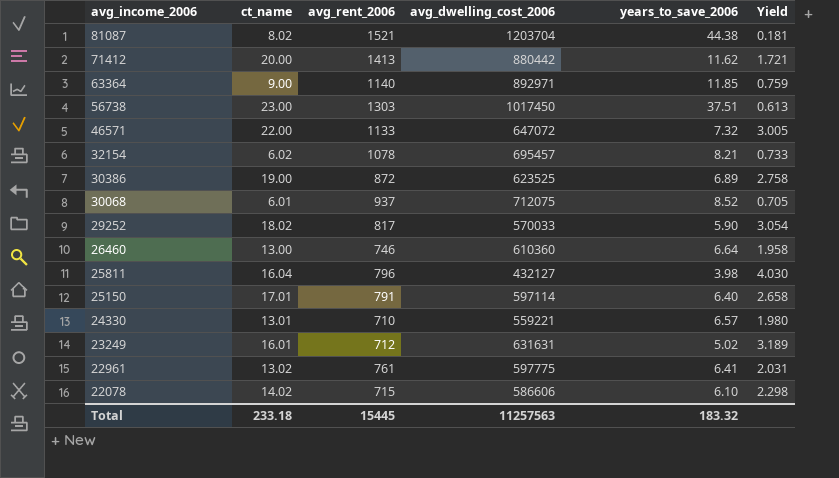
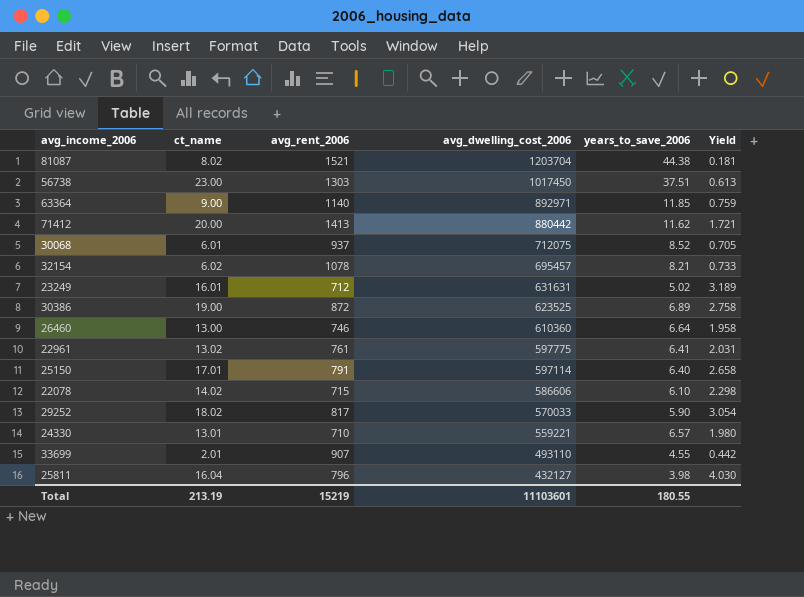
row order: avg_income_2006 descending -> avg_dwelling_cost_2006 descending
row 46571: 22.00 | 1133 | 647072 | 7.32 | 3.005 -> none
row 33699: none -> 2.01 | 907 | 493110 | 4.55 | 0.442
Total | ct_name: 233.18 -> 213.19
Total | avg_rent_2006: 15445 -> 15219
Total | avg_dwelling_cost_2006: 11257563 -> 11103601
Total | years_to_save_2006: 183.32 -> 180.55

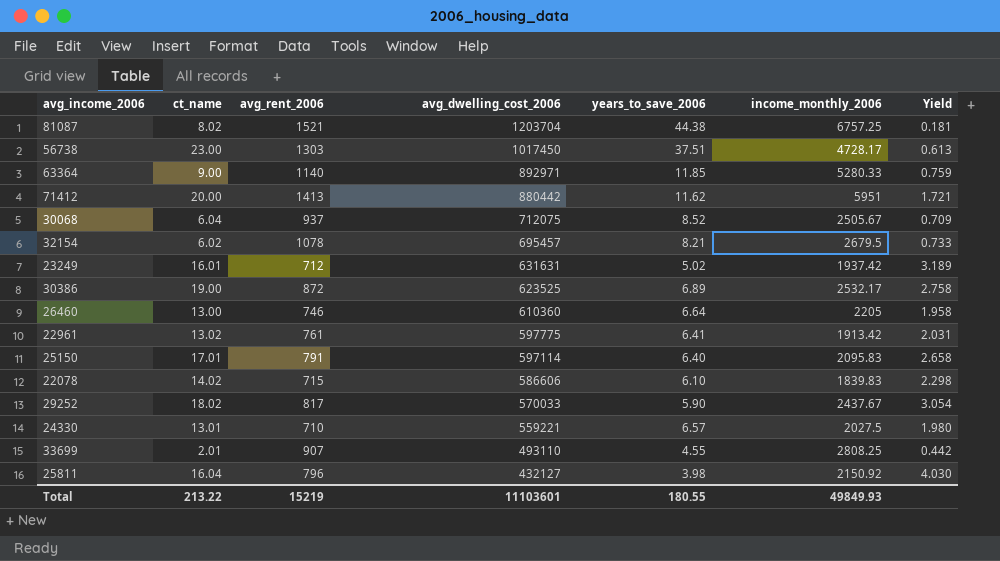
column income_monthly_2006 | position: none -> 6
30068 | ct_name: 6.01 -> 6.04
30068 | Yield: 0.705 -> 0.709
Total | ct_name: 213.19 -> 213.22

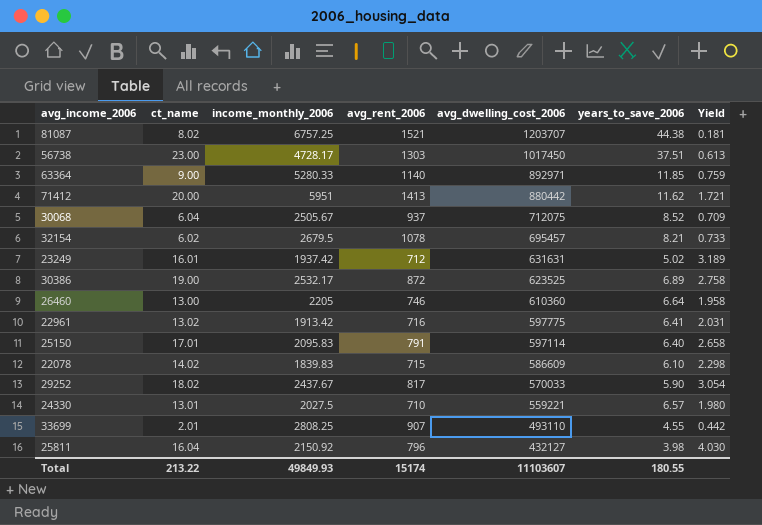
column income_monthly_2006 | position: 6 -> 3
81087 | avg_dwelling_cost_2006: 1203704 -> 1203707
22961 | avg_rent_2006: 761 -> 716
22078 | avg_dwelling_cost_2006: 586606 -> 586609
Total | avg_rent_2006: 15219 -> 15174
Total | avg_dwelling_cost_2006: 11103601 -> 11103607

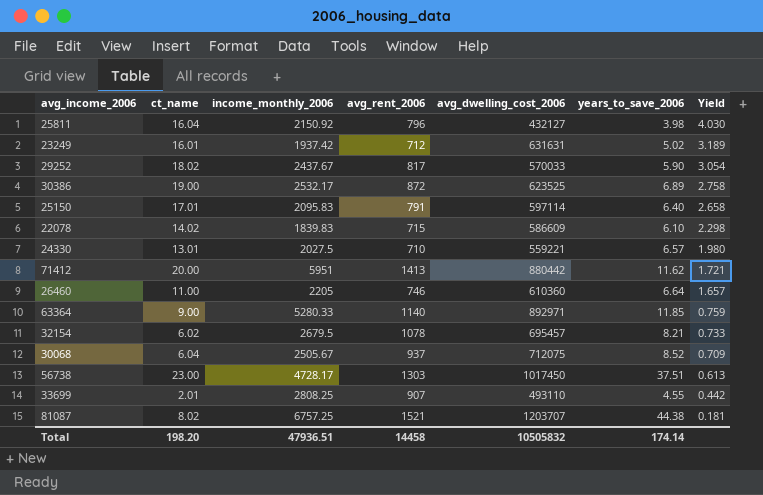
row order: avg_dwelling_cost_2006 descending -> Yield descending
row 22961: 13.02 | 1913.42 | 716 | 597775 | 6.41 | 2.031 -> none
26460 | ct_name: 13.00 -> 11.00
26460 | Yield: 1.958 -> 1.657
Total | ct_name: 213.22 -> 198.20
Total | income_monthly_2006: 49849.93 -> 47936.51
Total | avg_rent_2006: 15174 -> 14458
Total | avg_dwelling_cost_2006: 11103607 -> 10505832
Total | years_to_save_2006: 180.55 -> 174.14

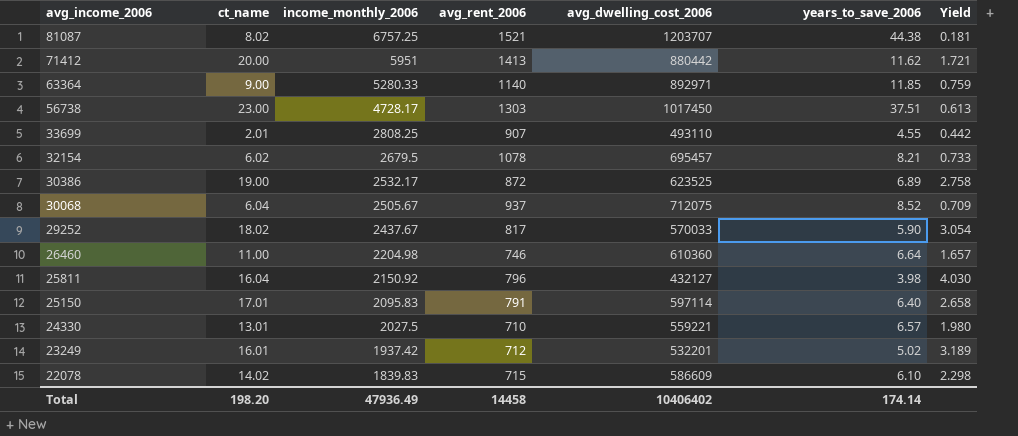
row order: Yield descending -> avg_income_2006 descending
26460 | income_monthly_2006: 2205 -> 2204.98
23249 | avg_dwelling_cost_2006: 631631 -> 532201
Total | income_monthly_2006: 47936.51 -> 47936.49
Total | avg_dwelling_cost_2006: 10505832 -> 10406402

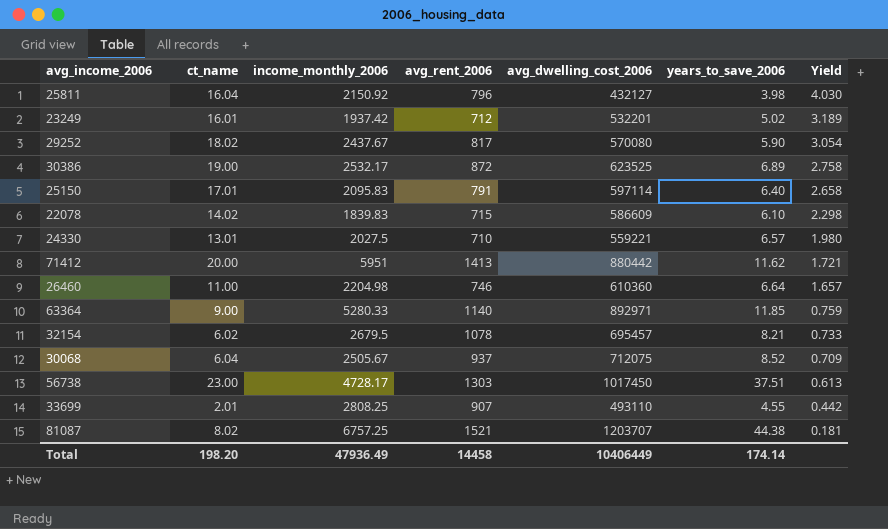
row order: avg_income_2006 descending -> Yield descending
29252 | avg_dwelling_cost_2006: 570033 -> 570080
Total | avg_dwelling_cost_2006: 10406402 -> 10406449

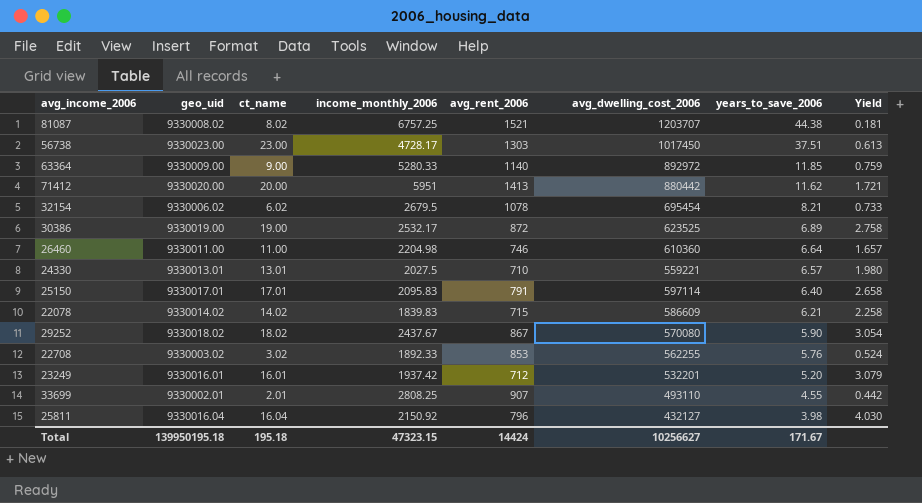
row order: Yield descending -> years_to_save_2006 descending
column geo_uid | position: none -> 2
row 30068: 6.04 | 2505.67 | 937 | 712075 | 8.52 | 0.709 -> none
63364 | avg_dwelling_cost_2006: 892971 -> 892972
32154 | avg_dwelling_cost_2006: 695457 -> 695454
22078 | years_to_save_2006: 6.10 -> 6.21
22078 | Yield: 2.298 -> 2.258
29252 | avg_rent_2006: 817 -> 867
row 22708: none -> 9330003.02 | 3.02 | 1892.33 | 853 | 562255 | 5.76 | 0.524
23249 | years_to_save_2006: 5.02 -> 5.20
23249 | Yield: 3.189 -> 3.079
Total | ct_name: 198.20 -> 195.18
Total | income_monthly_2006: 47936.49 -> 47323.15
Total | avg_rent_2006: 14458 -> 14424
Total | avg_dwelling_cost_2006: 10406449 -> 10256627
Total | years_to_save_2006: 174.14 -> 171.67

